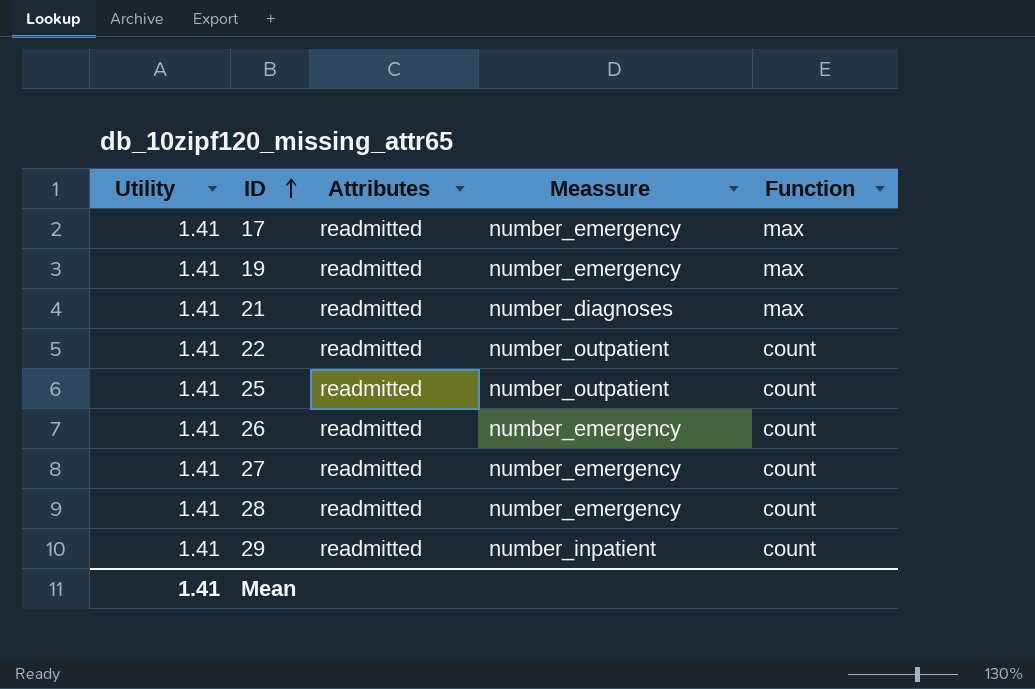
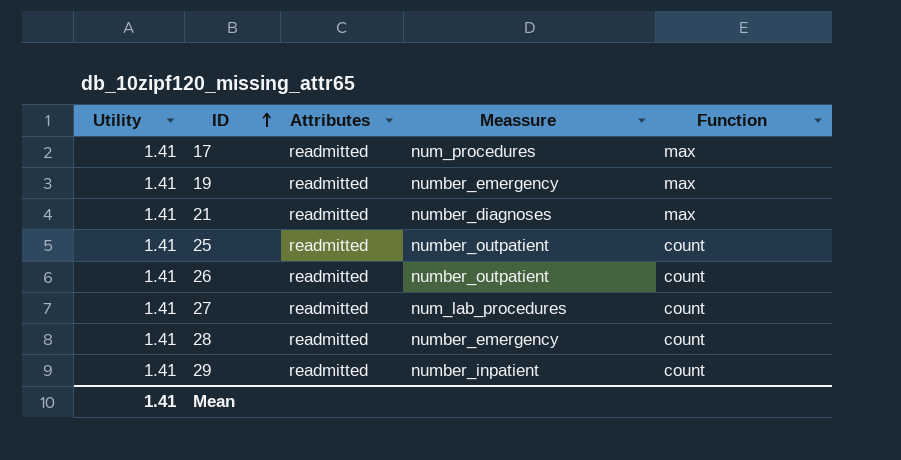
row 22: 1.41 | readmitted | number_outpatient | count -> none
17 | Meassure: number_emergency -> num_procedures
26 | Meassure: number_emergency -> number_outpatient
27 | Meassure: number_emergency -> num_lab_procedures

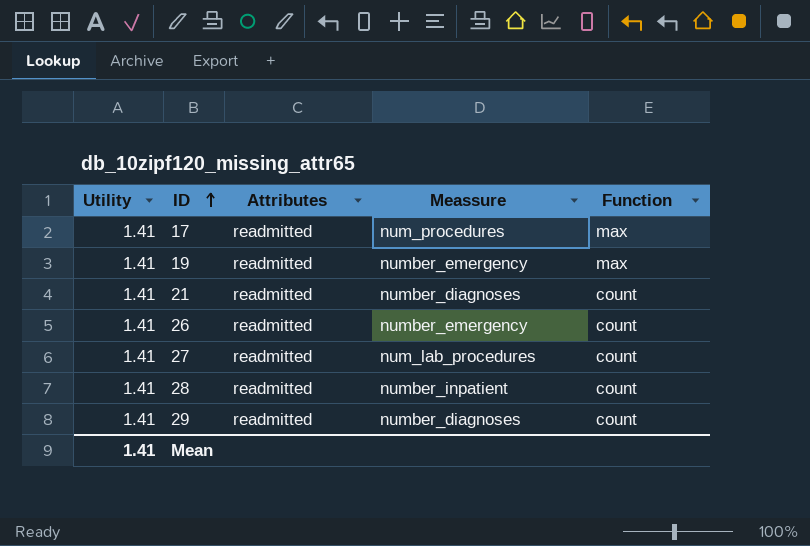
row 25: 1.41 | readmitted | number_outpatient | count -> none
21 | Function: max -> count
26 | Meassure: number_outpatient -> number_emergency
28 | Meassure: number_emergency -> number_inpatient
29 | Meassure: number_inpatient -> number_diagnoses

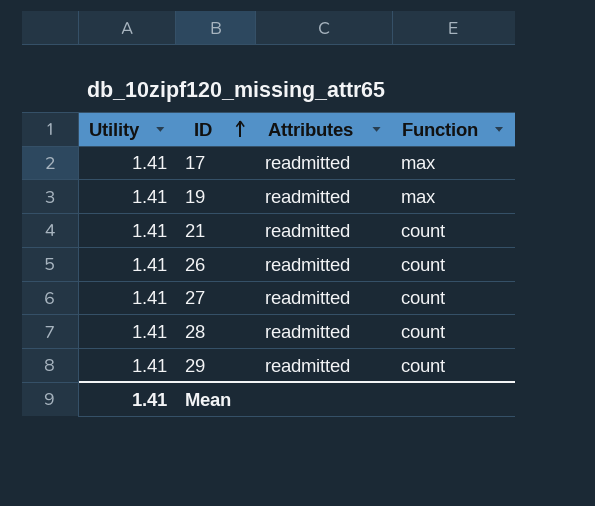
column Meassure | position: 4 -> none

